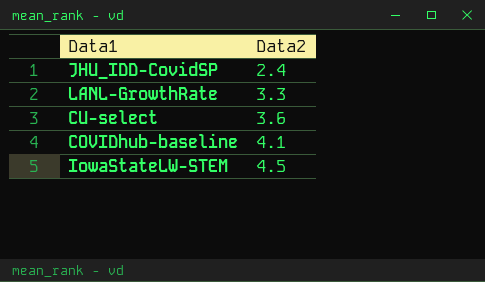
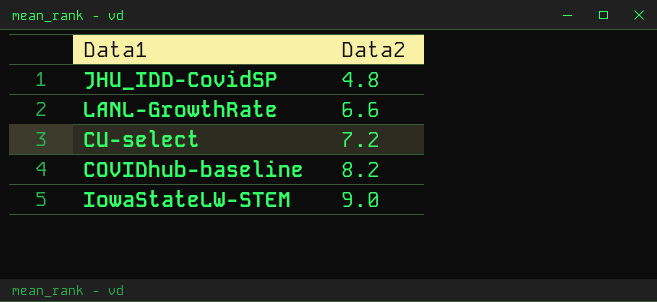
JHU_IDD-CovidSP | Data2: 2.4 -> 4.8
LANL-GrowthRate | Data2: 3.3 -> 6.6
CU-select | Data2: 3.6 -> 7.2
COVIDhub-baseline | Data2: 4.1 -> 8.2
IowaStateLW-STEM | Data2: 4.5 -> 9.0

